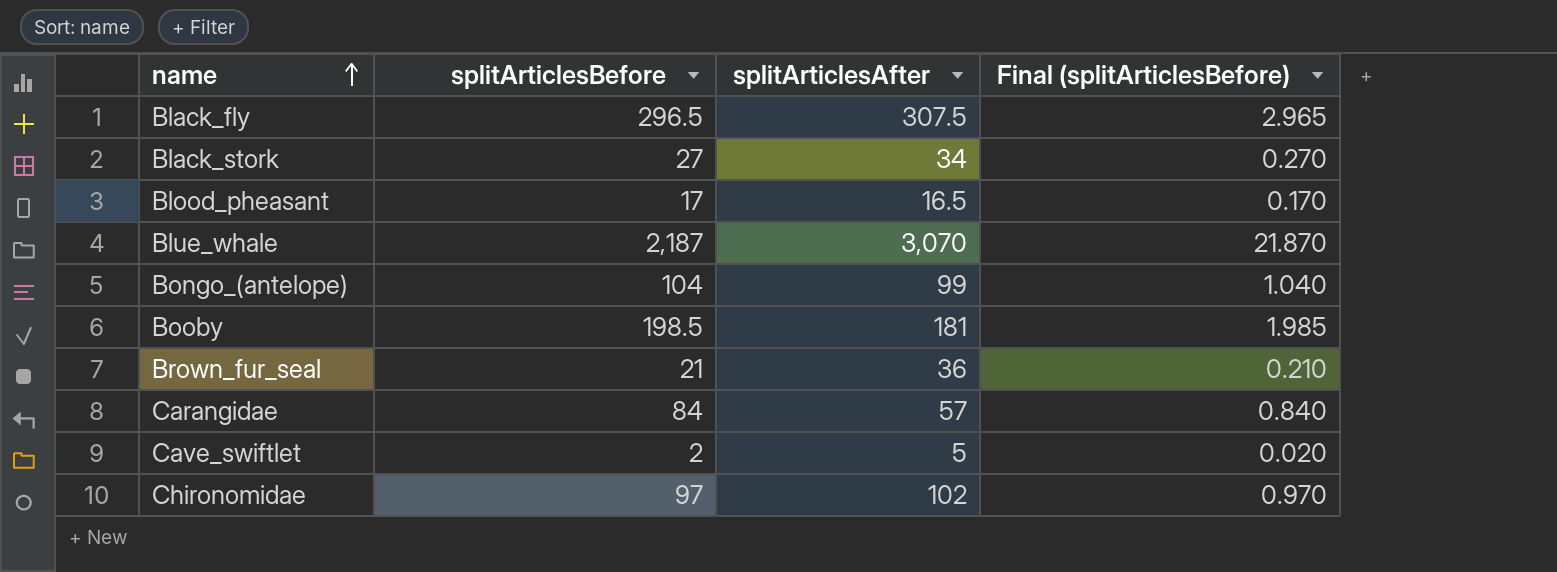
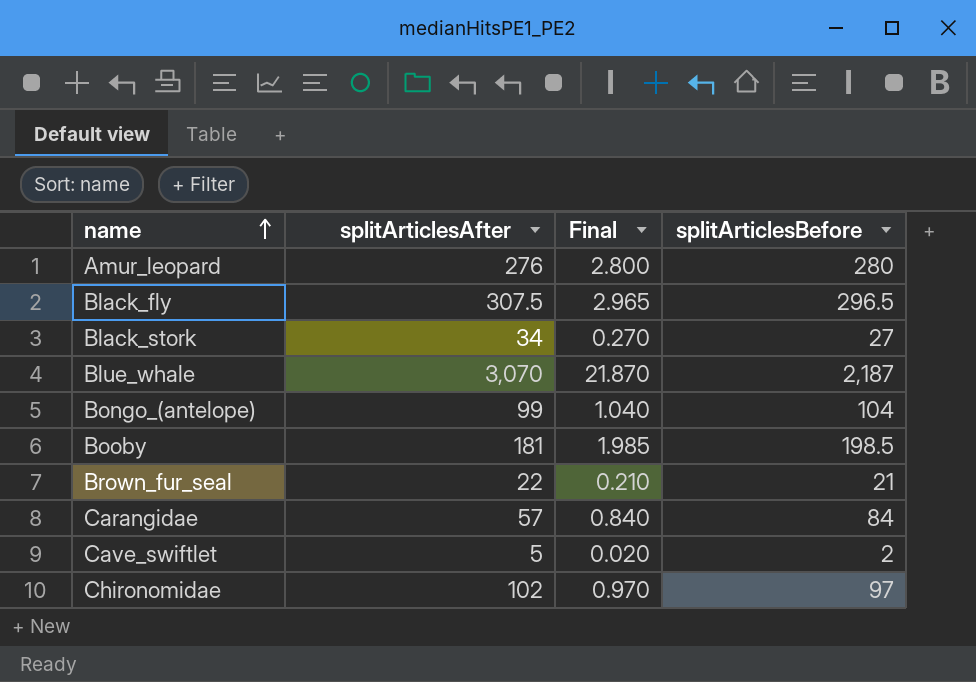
column name: Final (splitArticlesBefore) -> Final
column splitArticlesBefore | position: 2 -> 4
row Blood_pheasant: 17 | 16.5 | 0.170 -> none
row Amur_leopard: none -> 276 | 2.800 | 280
Brown_fur_seal | splitArticlesAfter: 36 -> 22

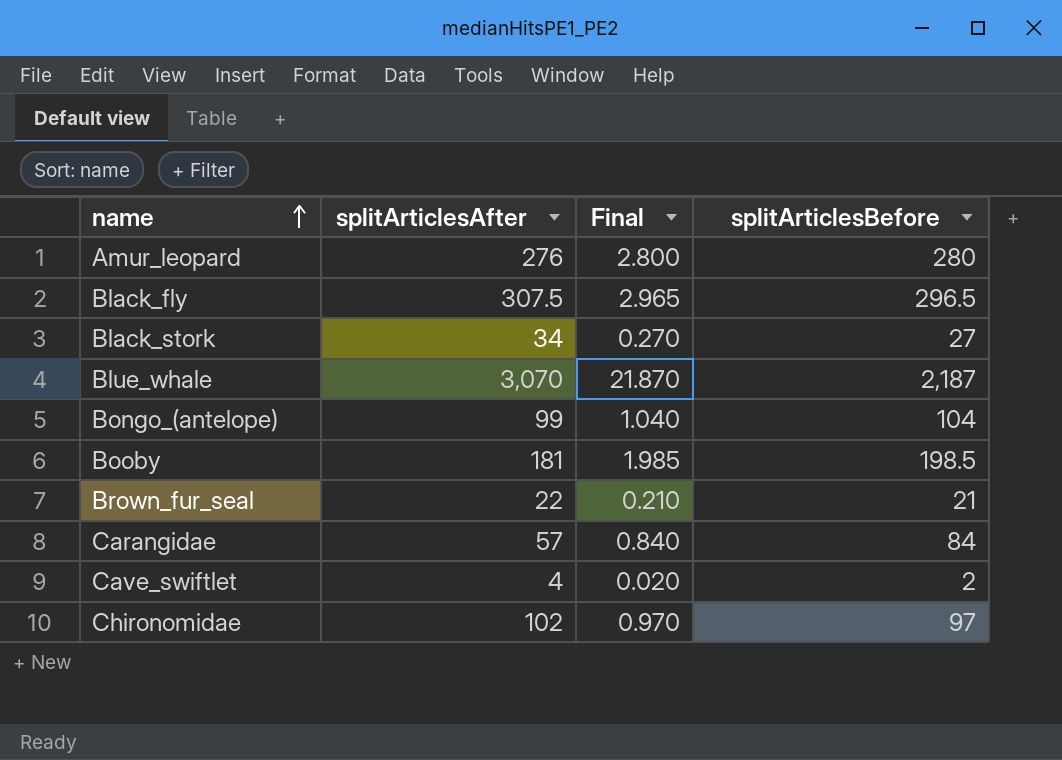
Cave_swiftlet | splitArticlesAfter: 5 -> 4

